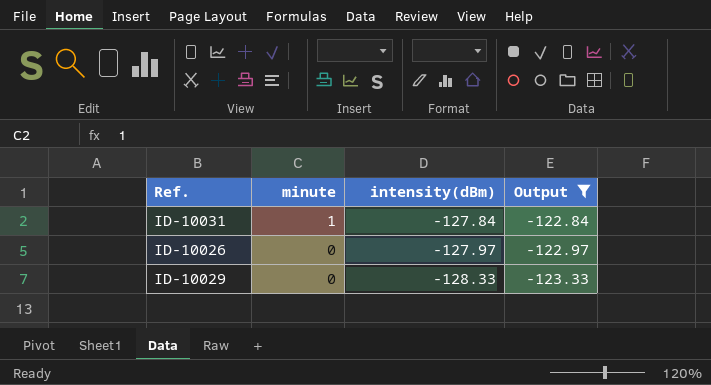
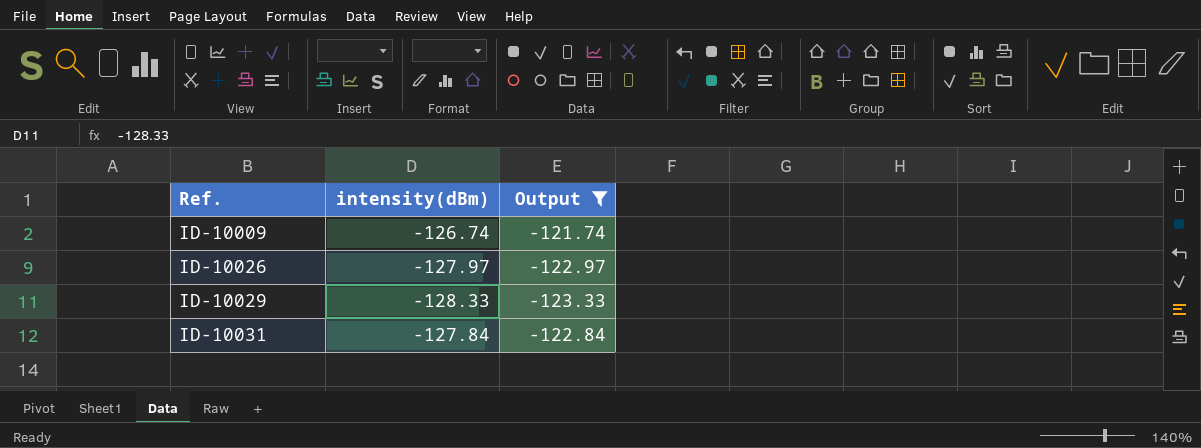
row order: minute descending -> Ref. ascending
column minute | position: 2 -> none
row ID-10009: none -> -126.74 | -121.74

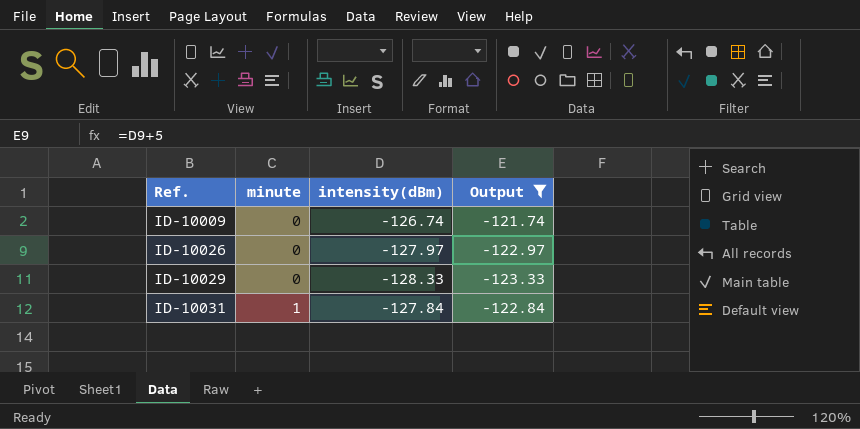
column minute | position: none -> 2

